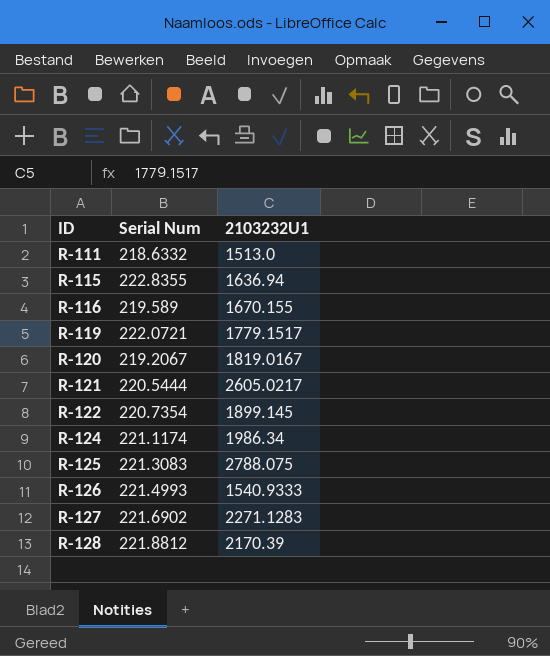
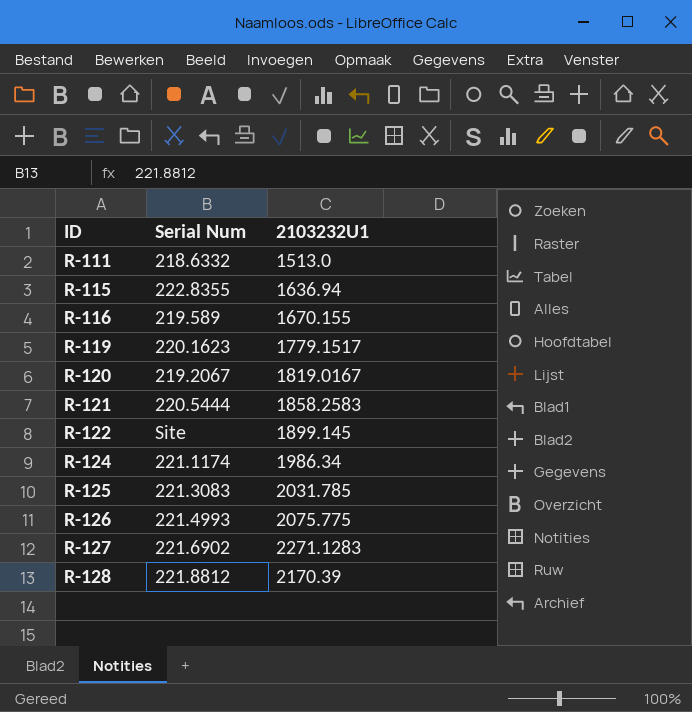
R-119 | Serial Num: 222.0721 -> 220.1623
R-121 | 2103232U1: 2605.0217 -> 1858.2583
R-122 | Serial Num: 220.7354 -> Site
R-125 | 2103232U1: 2788.075 -> 2031.785
R-126 | 2103232U1: 1540.9333 -> 2075.775

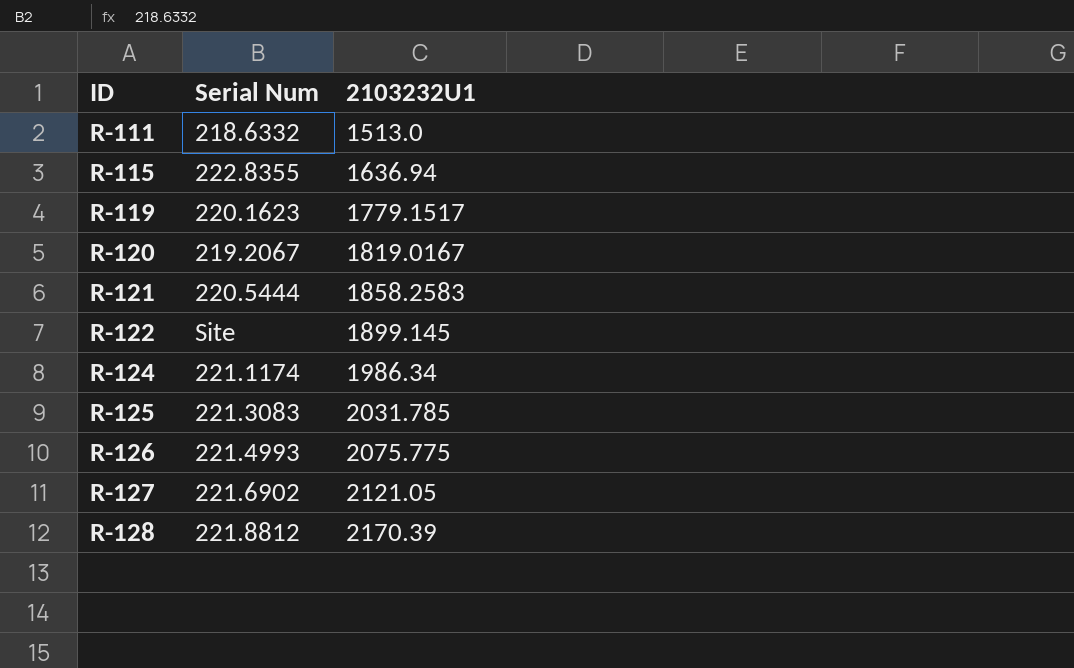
row R-116: 219.589 | 1670.155 -> none
R-127 | 2103232U1: 2271.1283 -> 2121.05

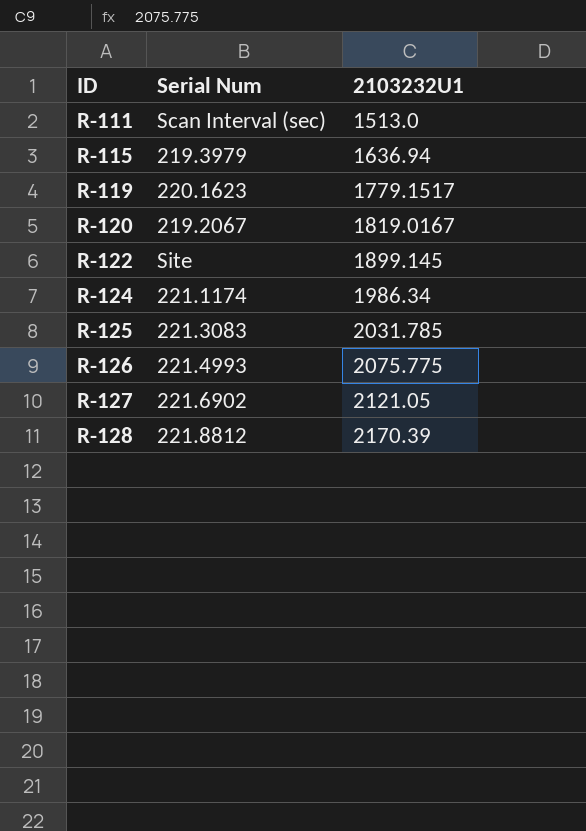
row R-121: 220.5444 | 1858.2583 -> none
R-111 | Serial Num: 218.6332 -> Scan Interval (sec)
R-115 | Serial Num: 222.8355 -> 219.3979

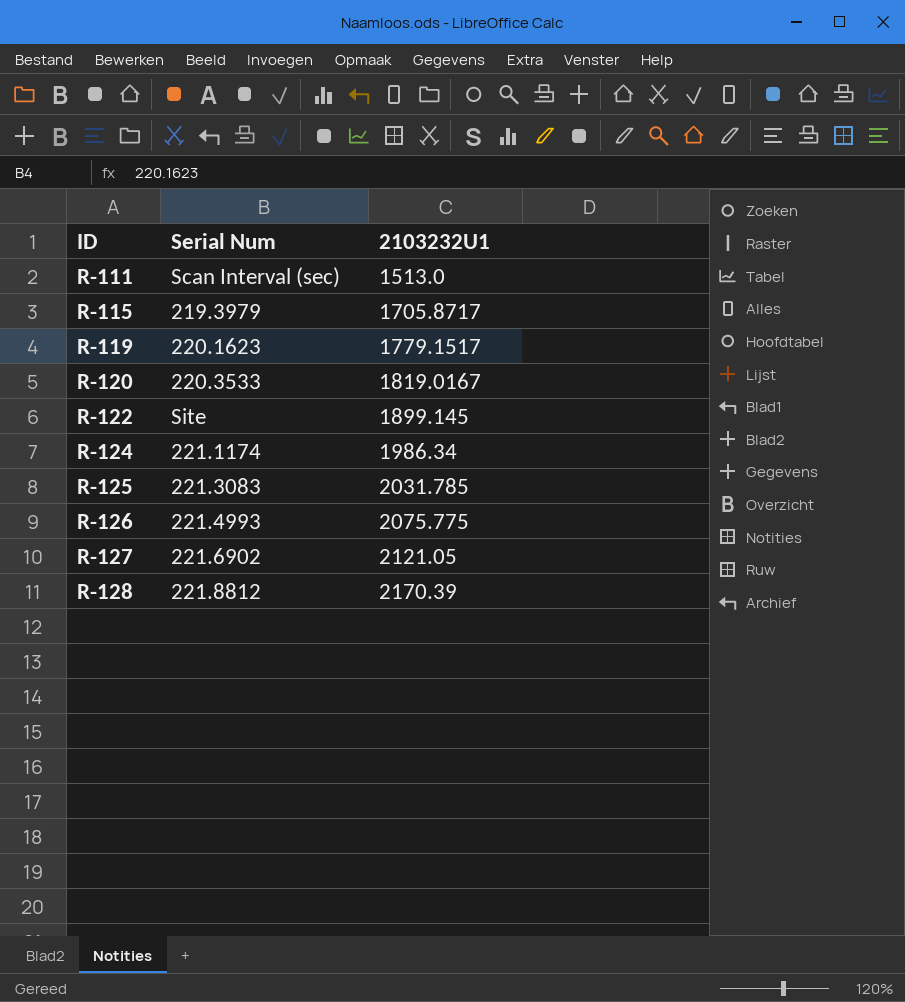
R-115 | 2103232U1: 1636.94 -> 1705.8717
R-120 | Serial Num: 219.2067 -> 220.3533

